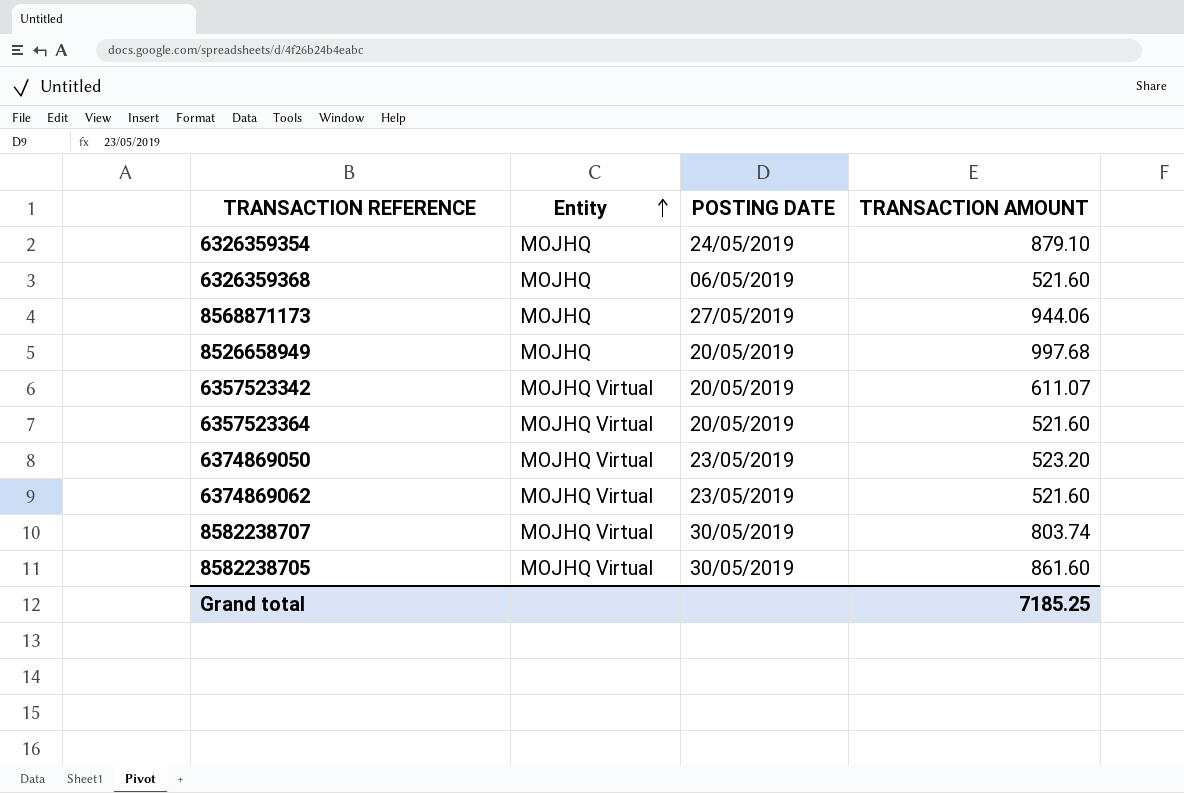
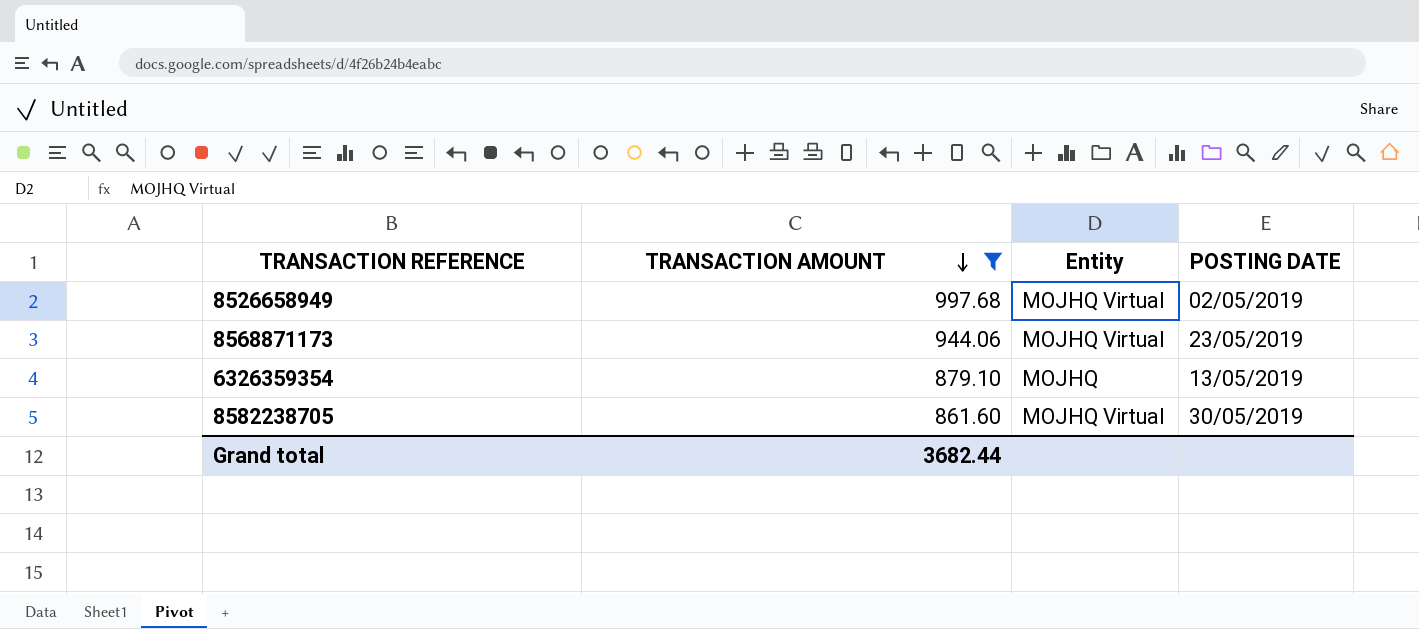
filter: none -> TRANSACTION AMOUNT >= 861.60
row order: Entity ascending -> TRANSACTION AMOUNT descending
column TRANSACTION AMOUNT | position: 4 -> 2
8526658949 | Entity: MOJHQ -> MOJHQ Virtual
8526658949 | POSTING DATE: 20/05/2019 -> 02/05/2019
8568871173 | Entity: MOJHQ -> MOJHQ Virtual
8568871173 | POSTING DATE: 27/05/2019 -> 23/05/2019
6326359354 | POSTING DATE: 24/05/2019 -> 13/05/2019
Grand total | TRANSACTION AMOUNT: 7185.25 -> 3682.44

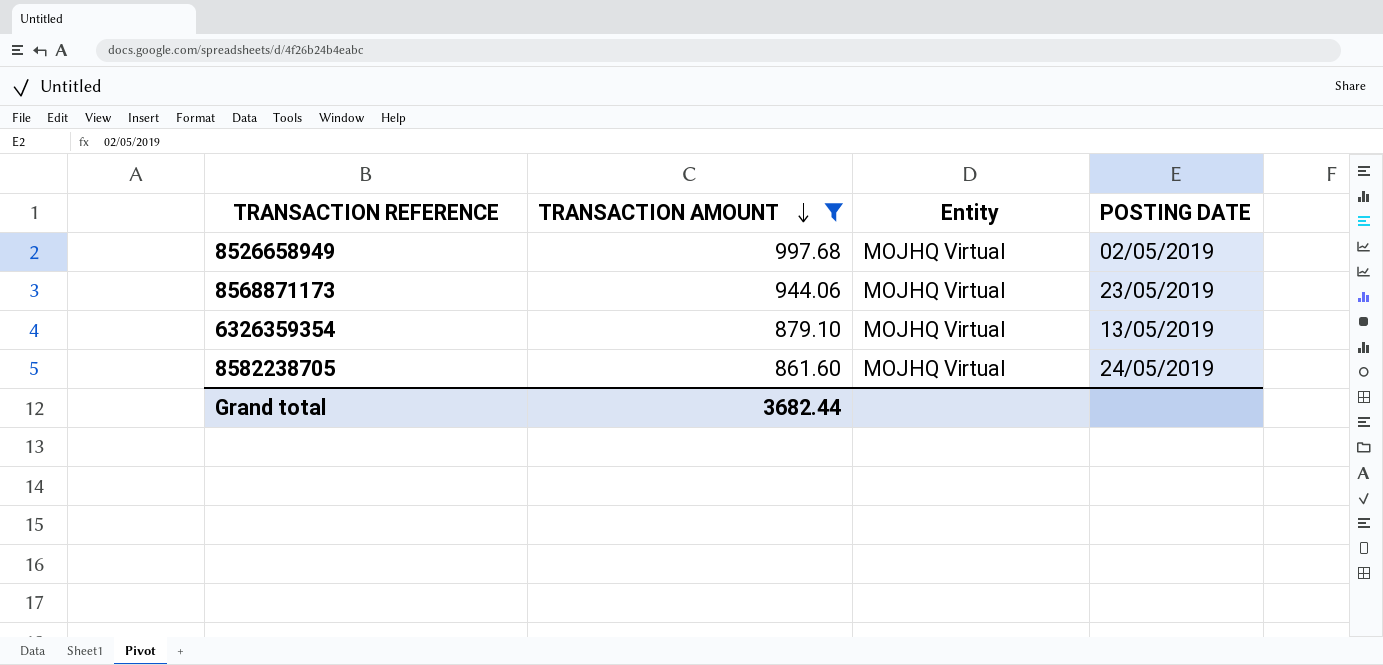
6326359354 | Entity: MOJHQ -> MOJHQ Virtual
8582238705 | POSTING DATE: 30/05/2019 -> 24/05/2019

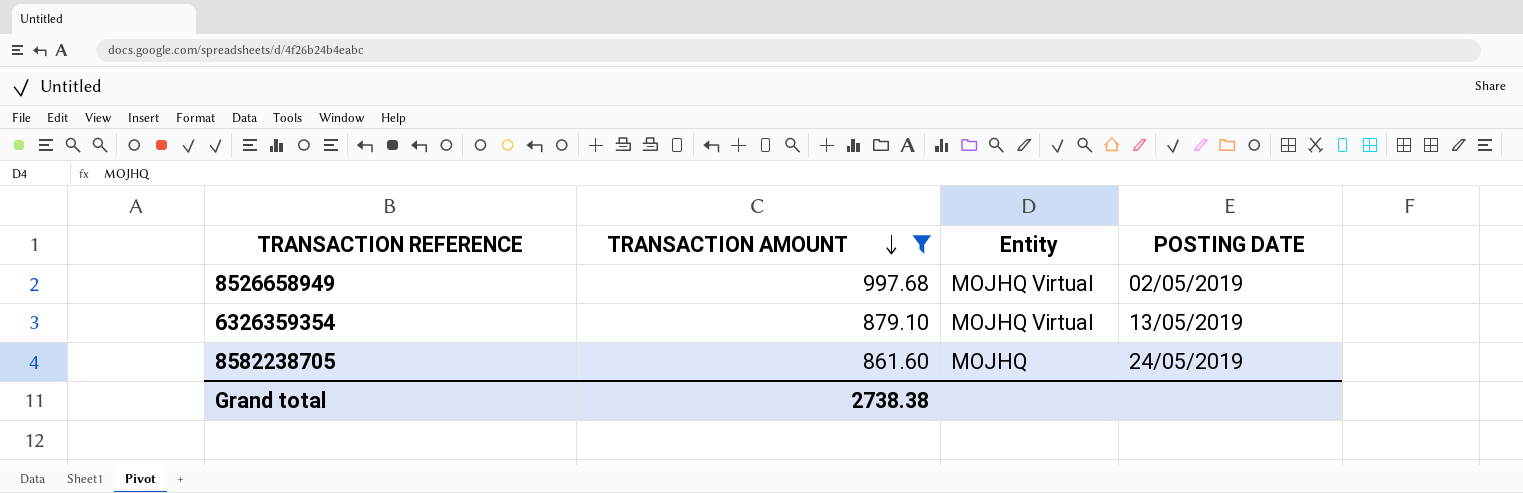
row 8568871173: 944.06 | MOJHQ Virtual | 23/05/2019 -> none
8582238705 | Entity: MOJHQ Virtual -> MOJHQ
Grand total | TRANSACTION AMOUNT: 3682.44 -> 2738.38

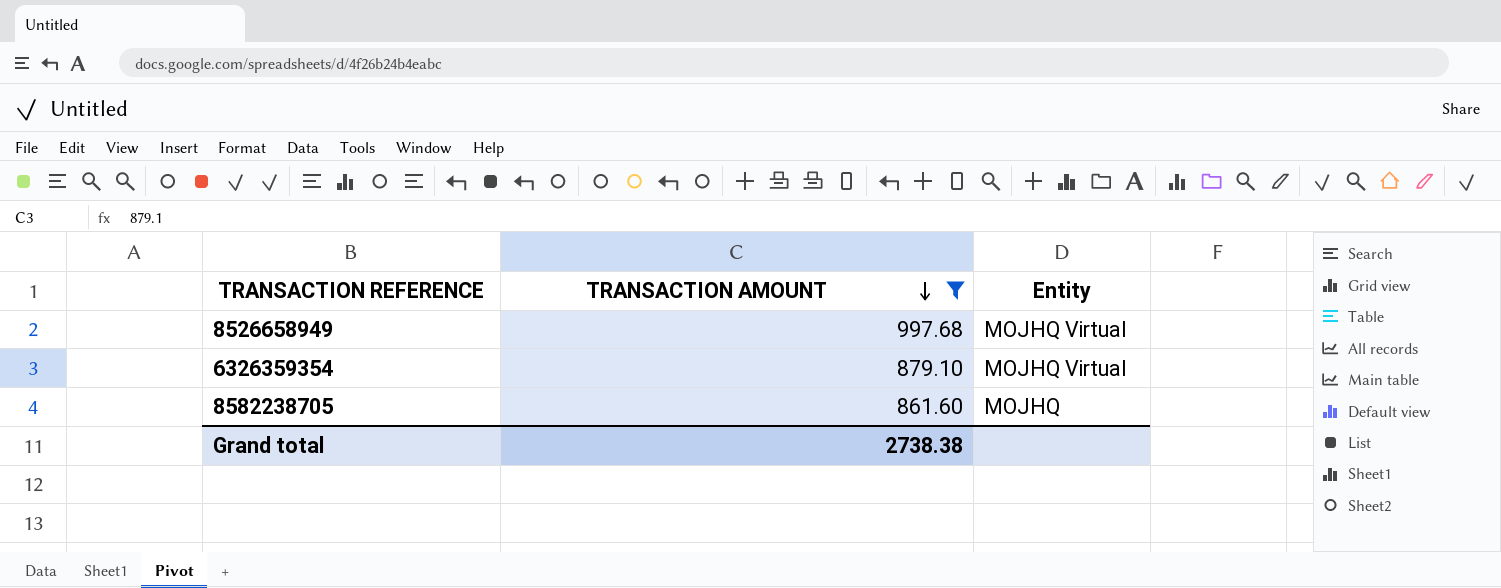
column POSTING DATE | position: 4 -> none

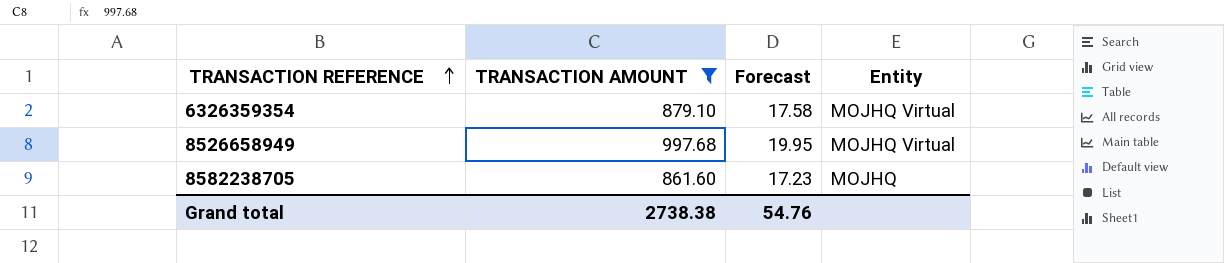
row order: TRANSACTION AMOUNT descending -> TRANSACTION REFERENCE ascending
column Forecast | formula: none -> [TRANSACTION AMOUNT] * 0.02

